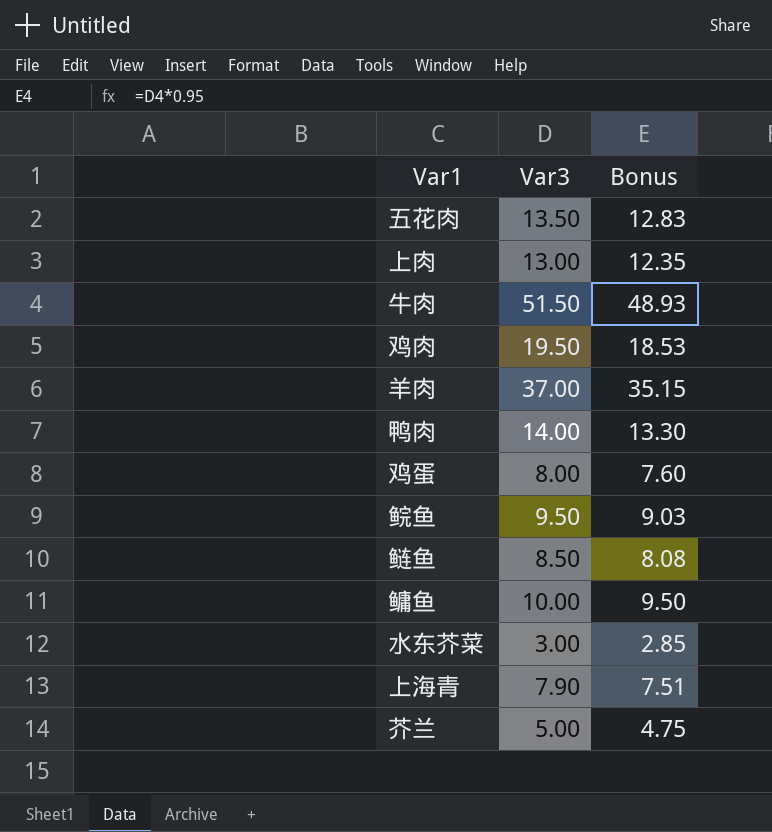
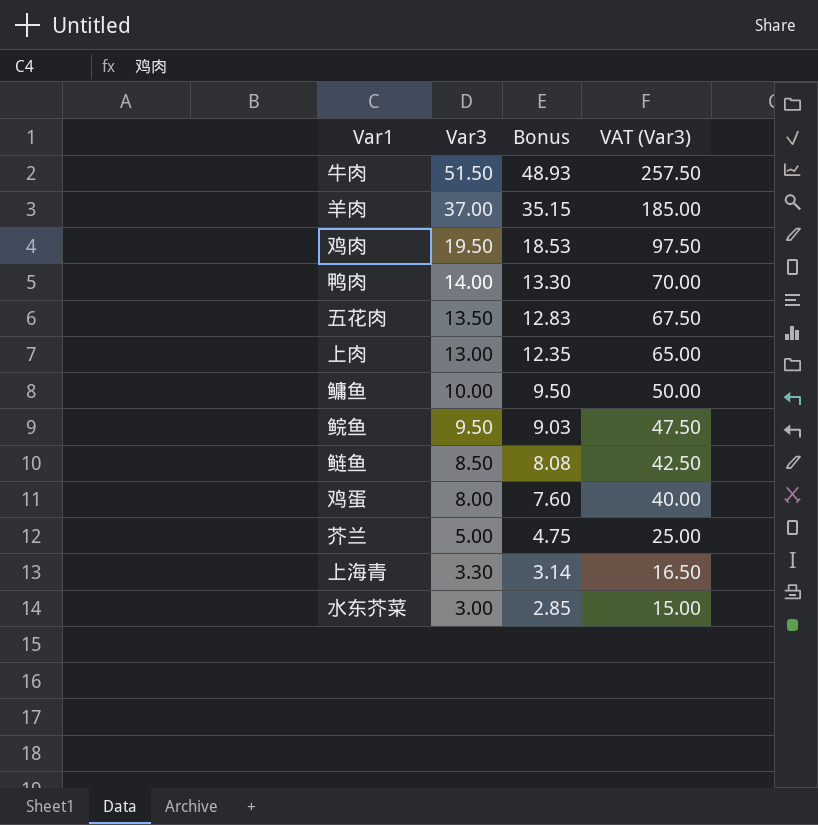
row order: none -> Var3 descending
column VAT (Var3) | formula: none -> [Var3] * 5
上海青 | Var3: 7.90 -> 3.30
上海青 | Bonus: 7.51 -> 3.14

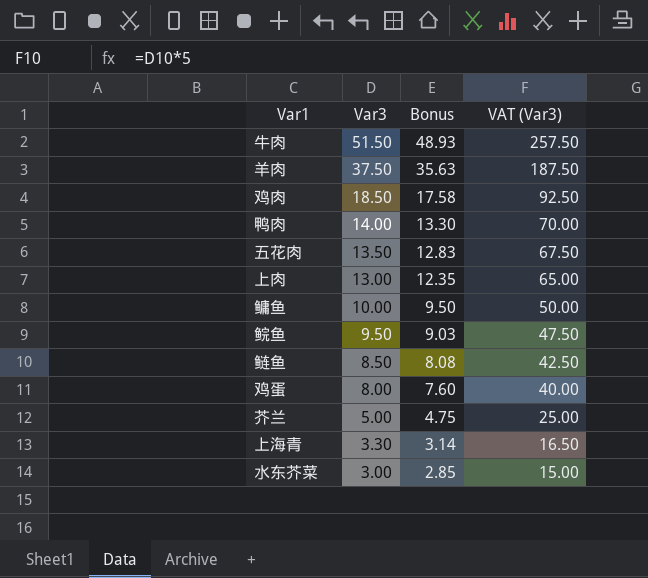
羊肉 | Var3: 37.00 -> 37.50
羊肉 | Bonus: 35.15 -> 35.63
羊肉 | VAT (Var3): 185.00 -> 187.50
鸡肉 | Var3: 19.50 -> 18.50
鸡肉 | Bonus: 18.53 -> 17.58
鸡肉 | VAT (Var3): 97.50 -> 92.50

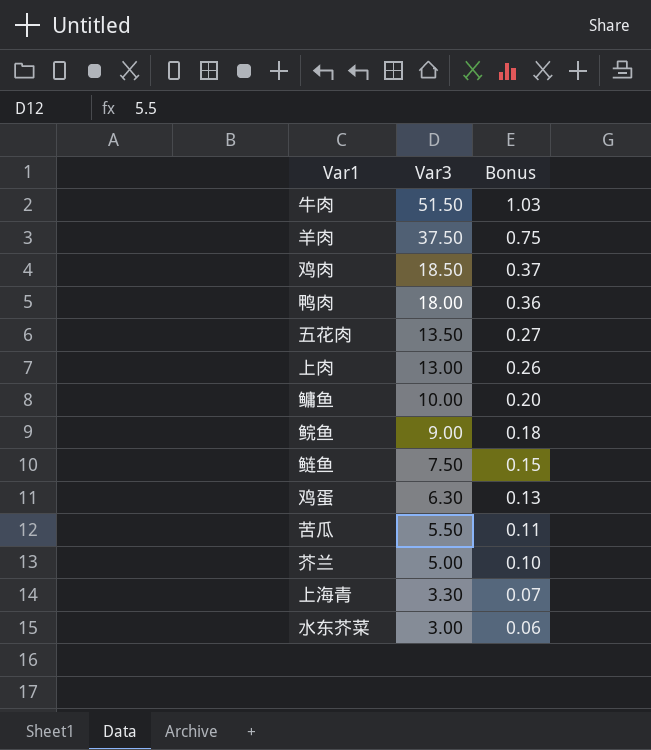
column VAT (Var3) | formula: [Var3] * 5 -> none
column Bonus | formula: [Var3] * 0.95 -> [Var3] * 0.02
鸭肉 | Var3: 14.00 -> 18.00
鲩鱼 | Var3: 9.50 -> 9.00
鲢鱼 | Var3: 8.50 -> 7.50
鸡蛋 | Var3: 8.00 -> 6.30
row 苦瓜: none -> 5.50 | 0.11

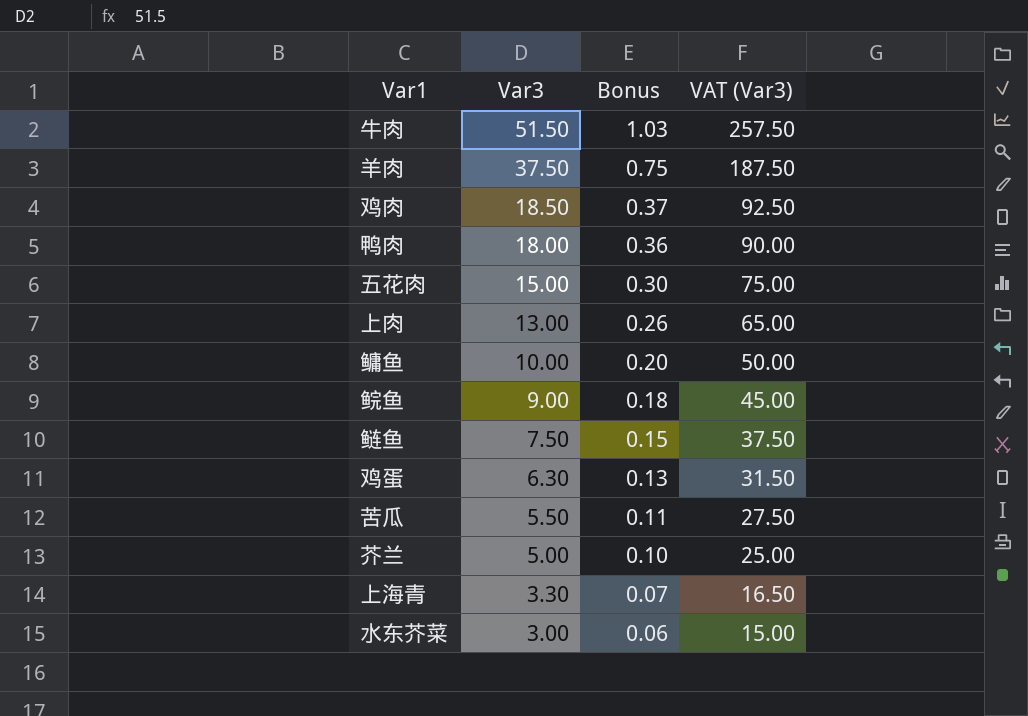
column VAT (Var3) | formula: none -> [Var3] * 5
五花肉 | Var3: 13.50 -> 15.00
五花肉 | Bonus: 0.27 -> 0.30

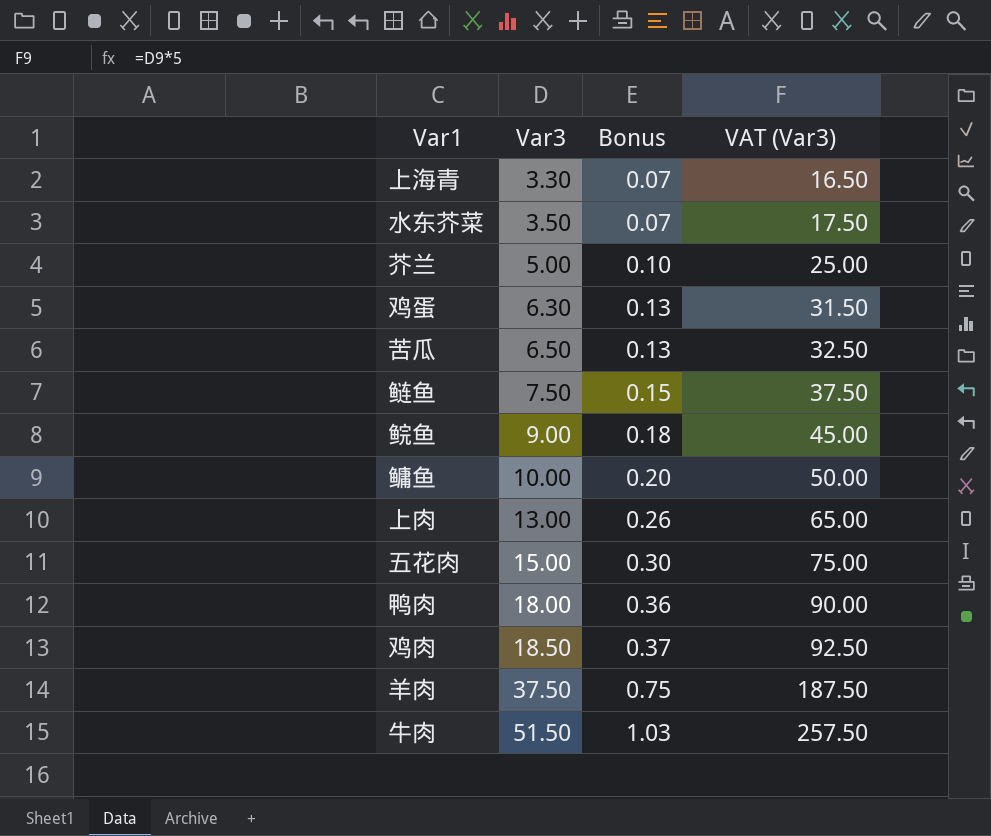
row order: Var3 descending -> Var3 ascending
水东芥菜 | Var3: 3.00 -> 3.50
水东芥菜 | Bonus: 0.06 -> 0.07
水东芥菜 | VAT (Var3): 15.00 -> 17.50
苦瓜 | Var3: 5.50 -> 6.50
苦瓜 | Bonus: 0.11 -> 0.13
苦瓜 | VAT (Var3): 27.50 -> 32.50

